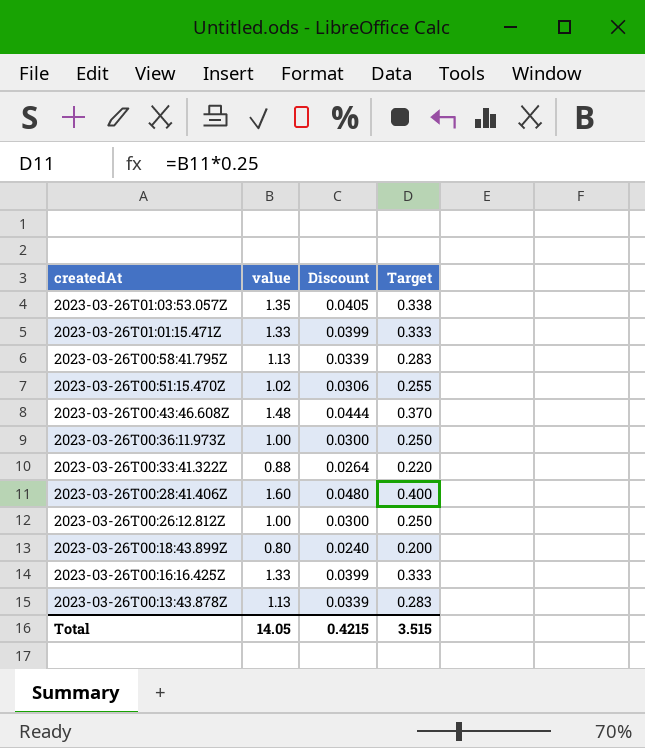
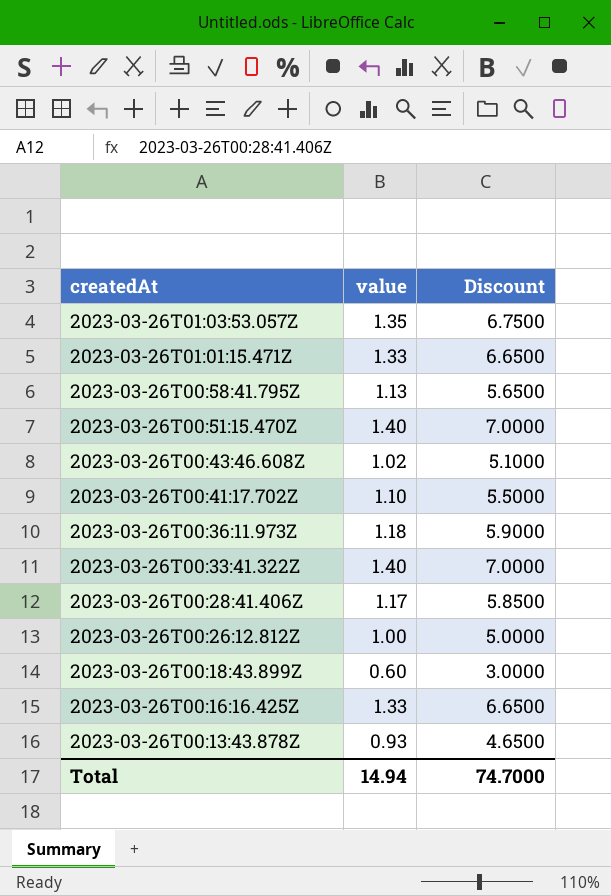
column Target | formula: [value] * 0.25 -> none
column Discount | formula: [value] * 0.03 -> [value] * 5
2023-03-26T00:51:15.470Z | value: 1.02 -> 1.40
2023-03-26T00:43:46.608Z | value: 1.48 -> 1.02
row 2023-03-26T00:41:17.702Z: none -> 1.10 | 5.5000
2023-03-26T00:36:11.973Z | value: 1.00 -> 1.18
2023-03-26T00:33:41.322Z | value: 0.88 -> 1.40
2023-03-26T00:28:41.406Z | value: 1.60 -> 1.17
2023-03-26T00:18:43.899Z | value: 0.80 -> 0.60
2023-03-26T00:13:43.878Z | value: 1.13 -> 0.93
Total | value: 14.05 -> 14.94
Total | Discount: 0.4215 -> 74.7000

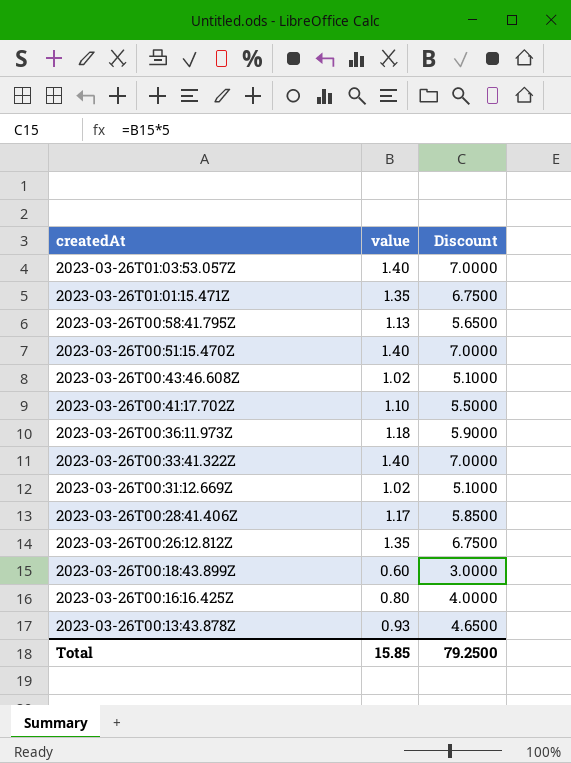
2023-03-26T01:03:53.057Z | value: 1.35 -> 1.40
2023-03-26T01:03:53.057Z | Discount: 6.7500 -> 7.0000
2023-03-26T01:01:15.471Z | value: 1.33 -> 1.35
2023-03-26T01:01:15.471Z | Discount: 6.6500 -> 6.7500
row 2023-03-26T00:31:12.669Z: none -> 1.02 | 5.1000
2023-03-26T00:26:12.812Z | value: 1.00 -> 1.35
2023-03-26T00:26:12.812Z | Discount: 5.0000 -> 6.7500
2023-03-26T00:16:16.425Z | value: 1.33 -> 0.80
2023-03-26T00:16:16.425Z | Discount: 6.6500 -> 4.0000
Total | value: 14.94 -> 15.85
Total | Discount: 74.7000 -> 79.2500

